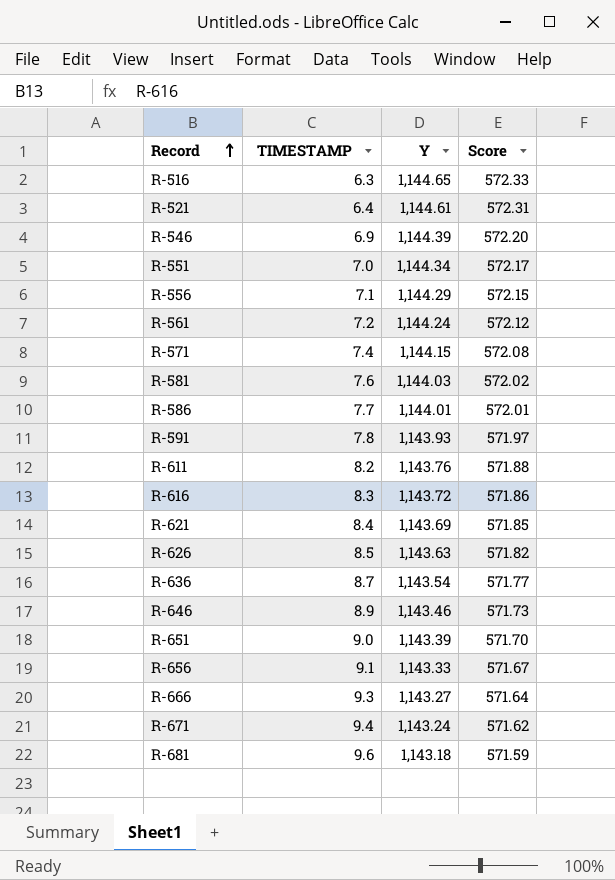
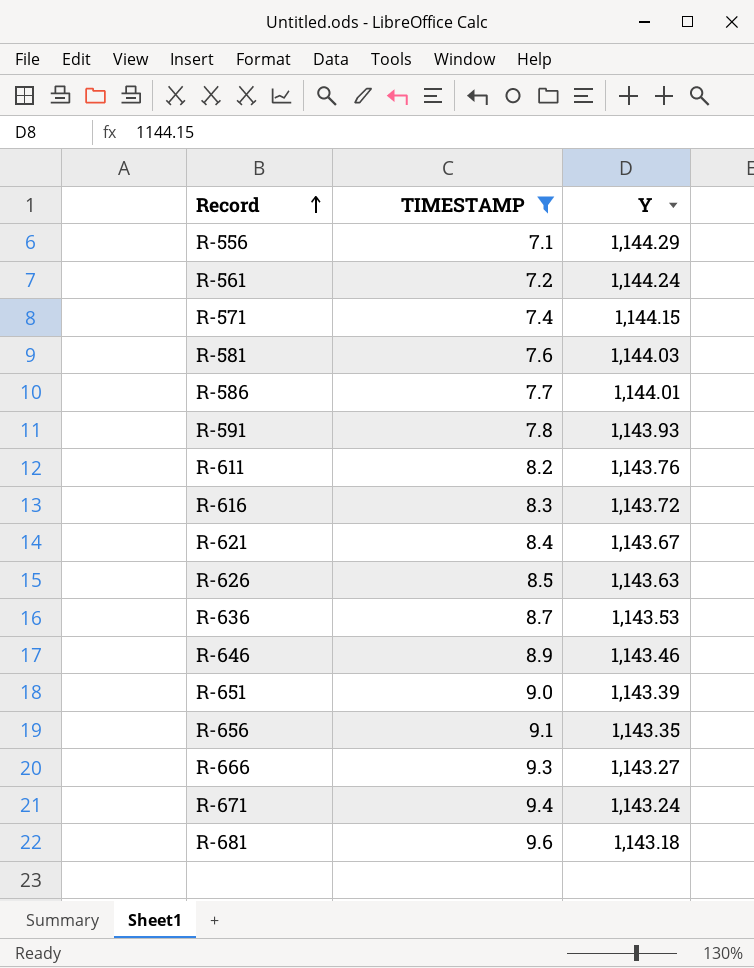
filter: none -> TIMESTAMP >= 7.1
column Score | formula: [Y] * 0.5 -> none
R-621 | Y: 1,143.69 -> 1,143.67
R-636 | Y: 1,143.54 -> 1,143.53
R-656 | Y: 1,143.33 -> 1,143.35

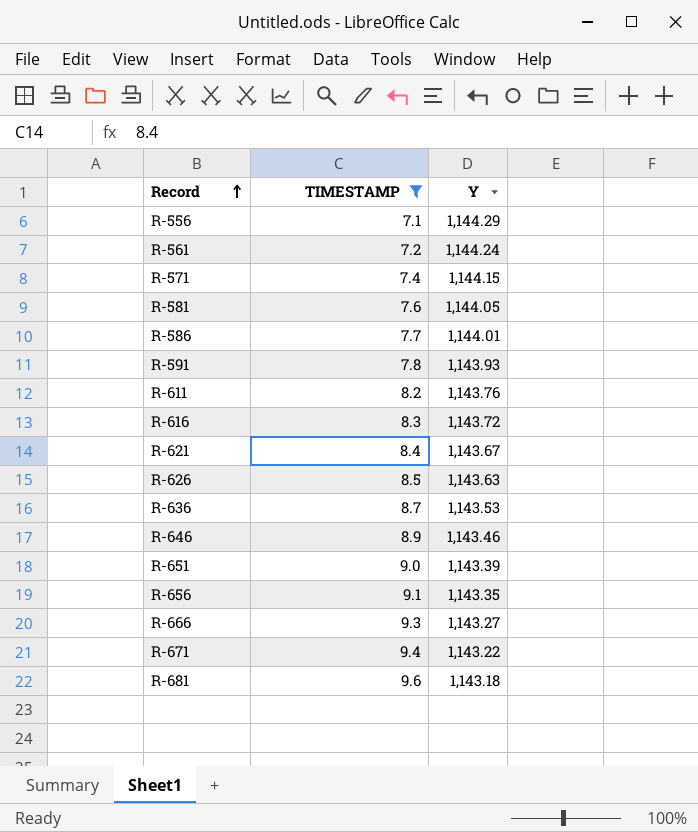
R-581 | Y: 1,144.03 -> 1,144.05
R-671 | Y: 1,143.24 -> 1,143.22

